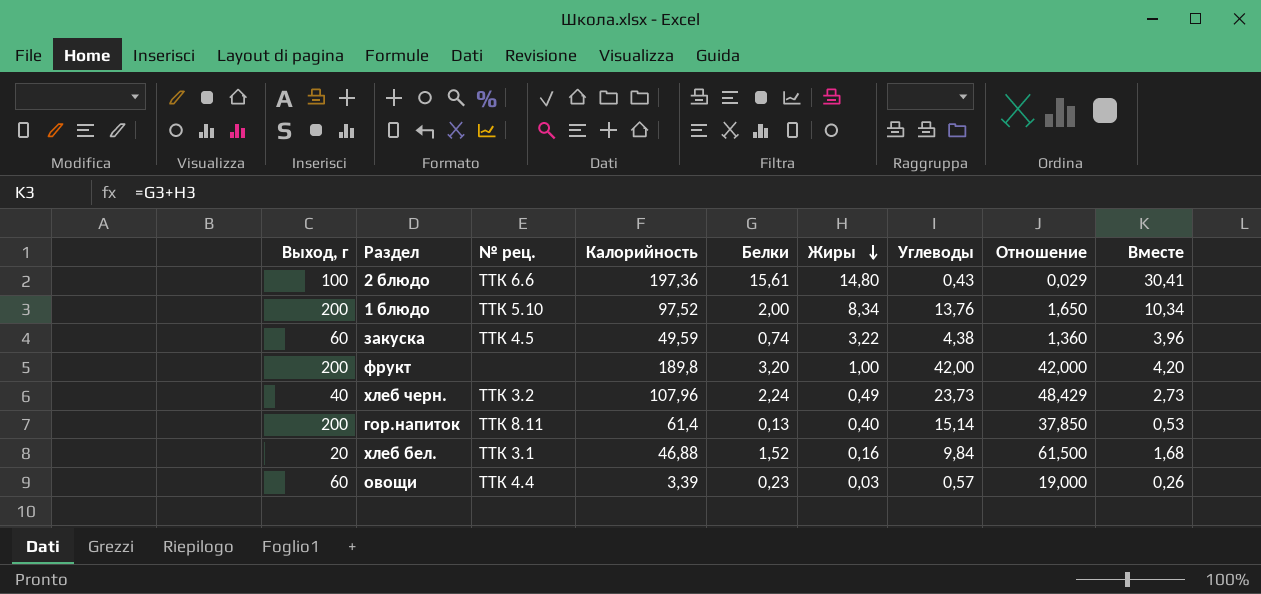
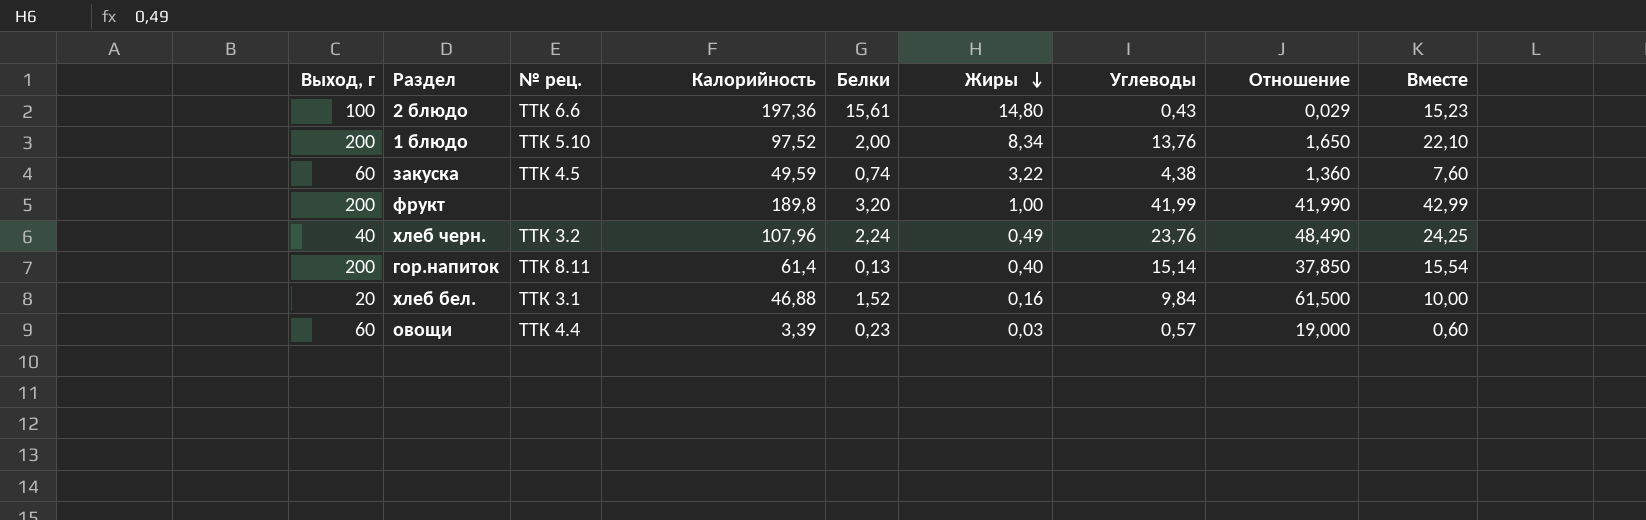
column Вместе | formula: [Белки] + [Жиры] -> [Жиры] + [Углеводы]
фрукт | Углеводы: 42,00 -> 41,99
фрукт | Отношение: 42,000 -> 41,990
хлеб черн. | Углеводы: 23,73 -> 23,76
хлеб черн. | Отношение: 48,429 -> 48,490

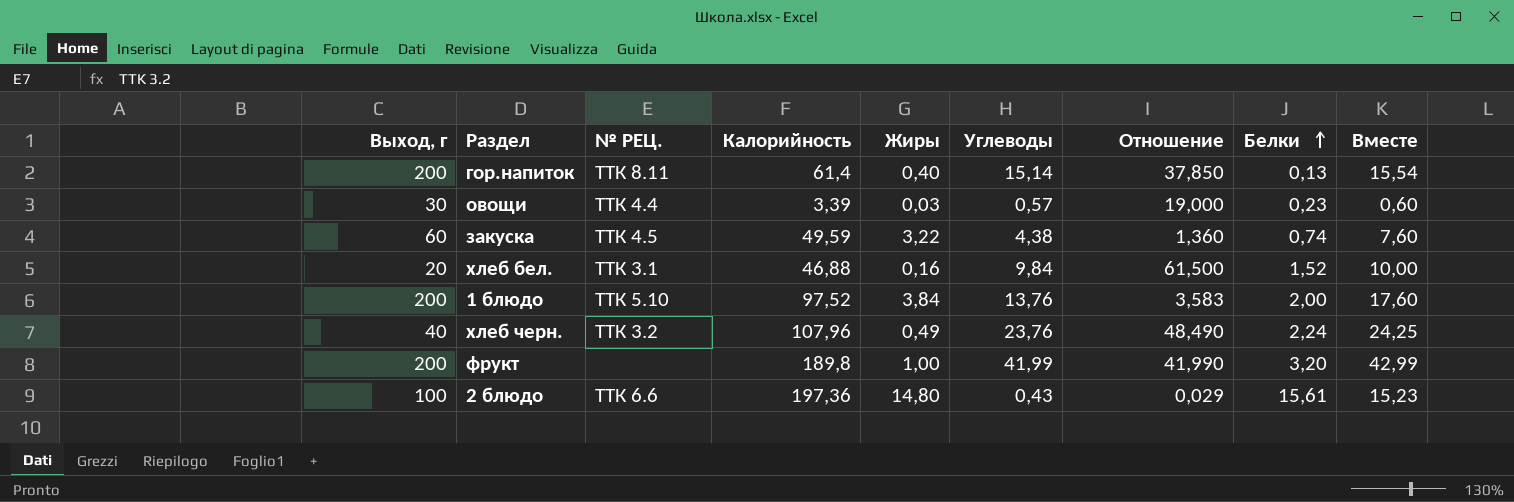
row order: Жиры descending -> Белки ascending
column name: № рец. -> № РЕЦ.
column Белки | position: 5 -> 8
овощи | Выход, г: 60 -> 30
1 блюдо | Жиры: 8,34 -> 3,84
1 блюдо | Отношение: 1,650 -> 3,583
1 блюдо | Вместе: 22,10 -> 17,60

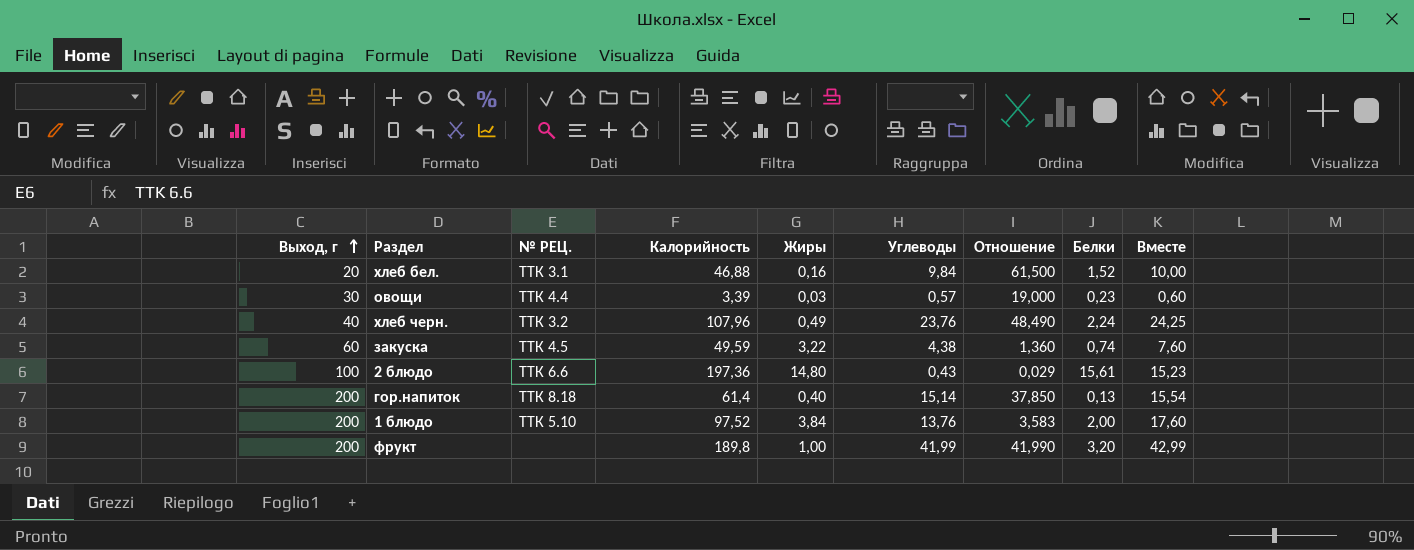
row order: Белки ascending -> Выход, г ascending
гор.напиток | № РЕЦ.: ТТК 8.11 -> ТТК 8.18

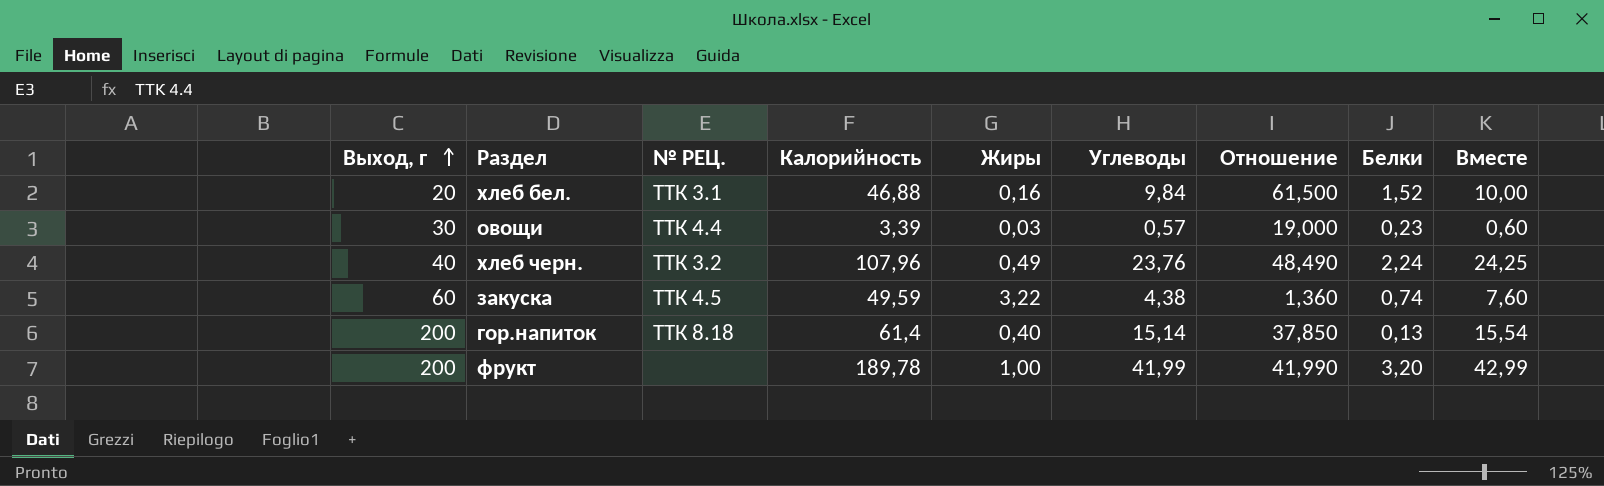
row 2 блюдо: 100 | ТТК 6.6 | 197,36 | 14,80 | 0,43 | 0,029 | 15,61 | 15,23 -> none
row 1 блюдо: 200 | ТТК 5.10 | 97,52 | 3,84 | 13,76 | 3,583 | 2,00 | 17,60 -> none
фрукт | Калорийность: 189,8 -> 189,78

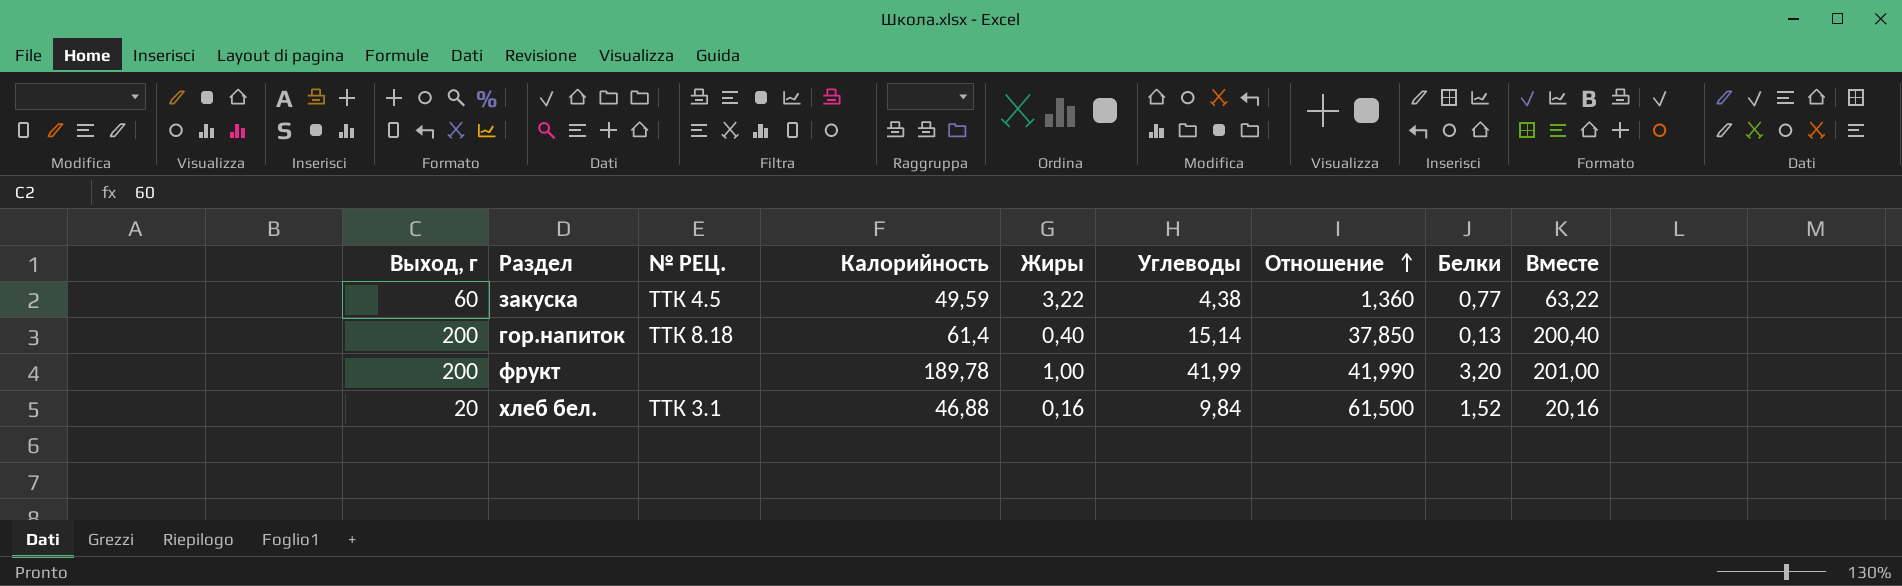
row order: Выход, г ascending -> Отношение ascending
column Вместе | formula: [Жиры] + [Углеводы] -> [Выход, г] + [Жиры]
row овощи: 30 | ТТК 4.4 | 3,39 | 0,03 | 0,57 | 19,000 | 0,23 | 0,60 -> none
row хлеб черн.: 40 | ТТК 3.2 | 107,96 | 0,49 | 23,76 | 48,490 | 2,24 | 24,25 -> none
закуска | Белки: 0,74 -> 0,77

